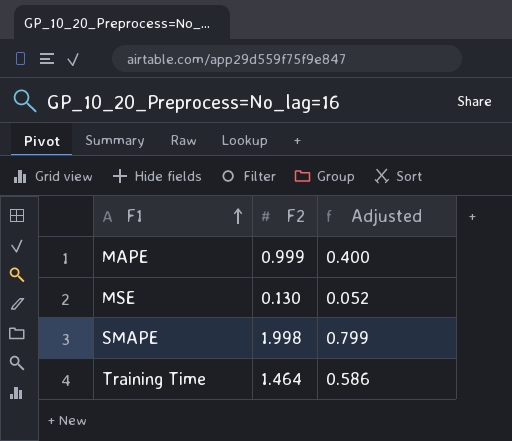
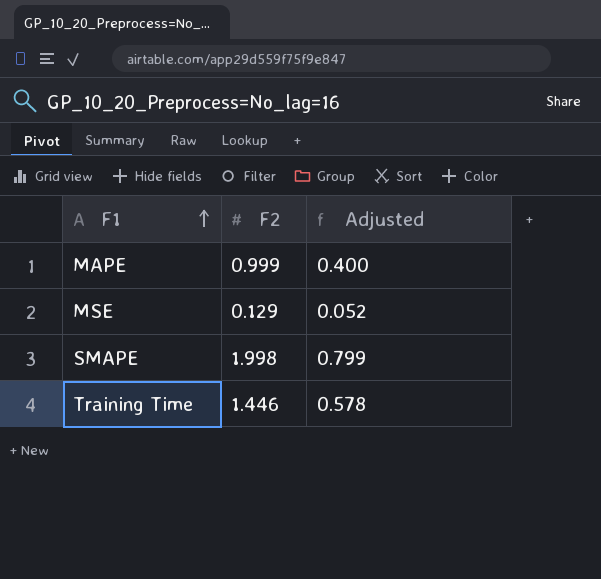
MSE | F2: 0.130 -> 0.129
Training Time | F2: 1.464 -> 1.446
Training Time | Adjusted: 0.586 -> 0.578

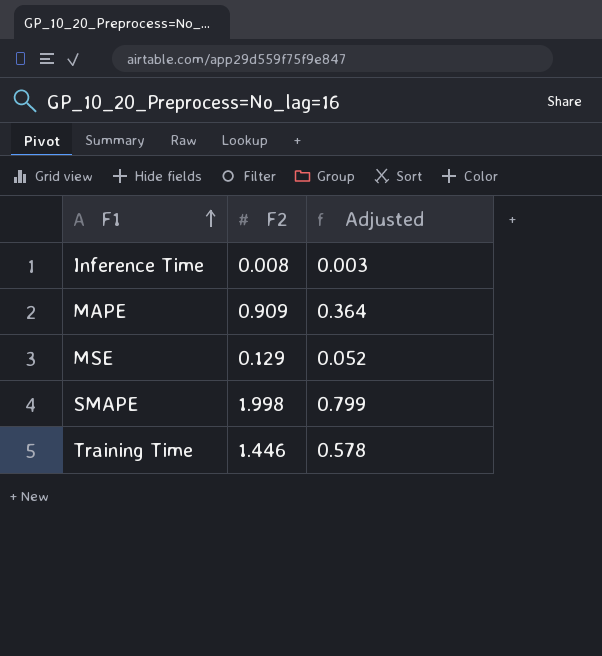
row Inference Time: none -> 0.008 | 0.003
MAPE | F2: 0.999 -> 0.909
MAPE | Adjusted: 0.400 -> 0.364

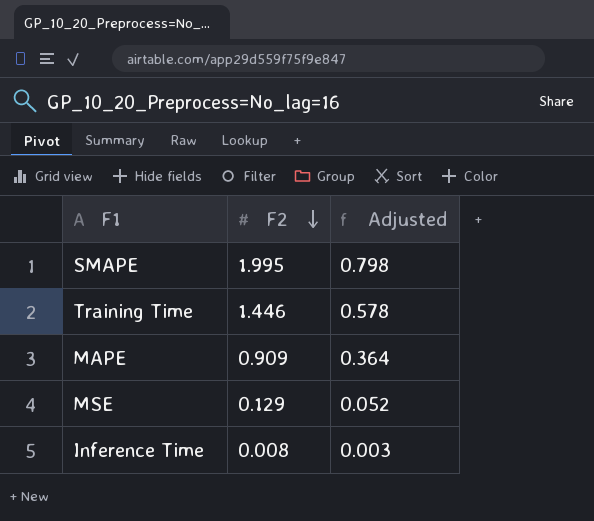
row order: F1 ascending -> F2 descending
SMAPE | F2: 1.998 -> 1.995
SMAPE | Adjusted: 0.799 -> 0.798

